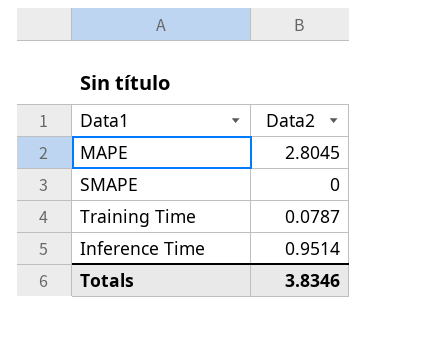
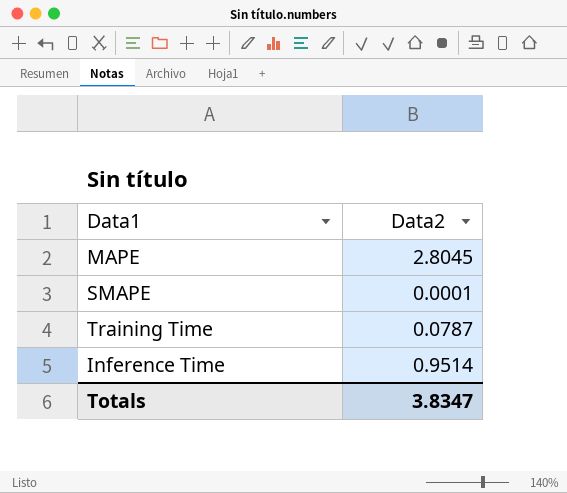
SMAPE | Data2: 0 -> 0.0001
Totals | Data2: 3.8346 -> 3.8347

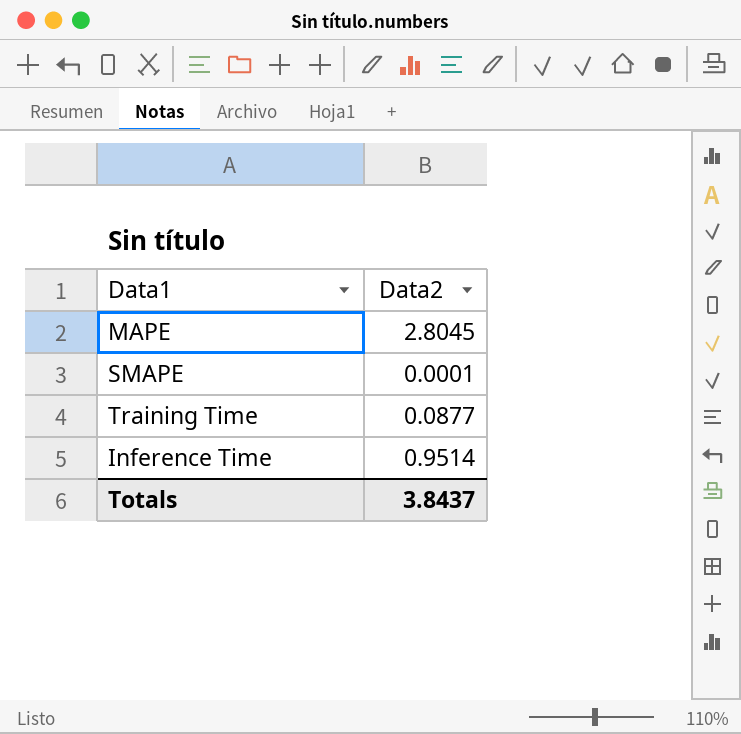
Training Time | Data2: 0.0787 -> 0.0877
Totals | Data2: 3.8347 -> 3.8437

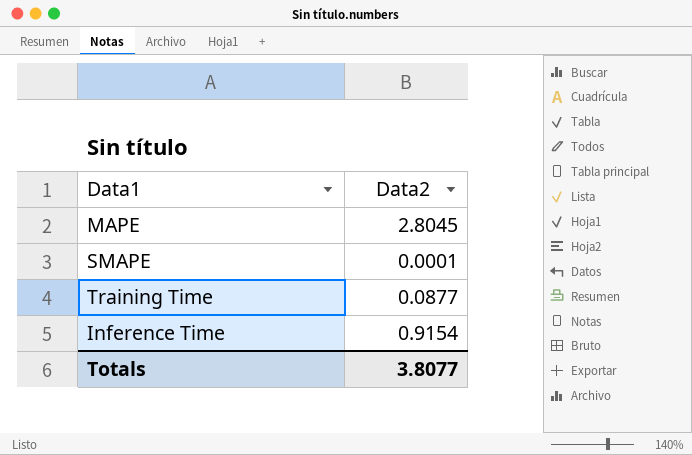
Inference Time | Data2: 0.9514 -> 0.9154
Totals | Data2: 3.8437 -> 3.8077

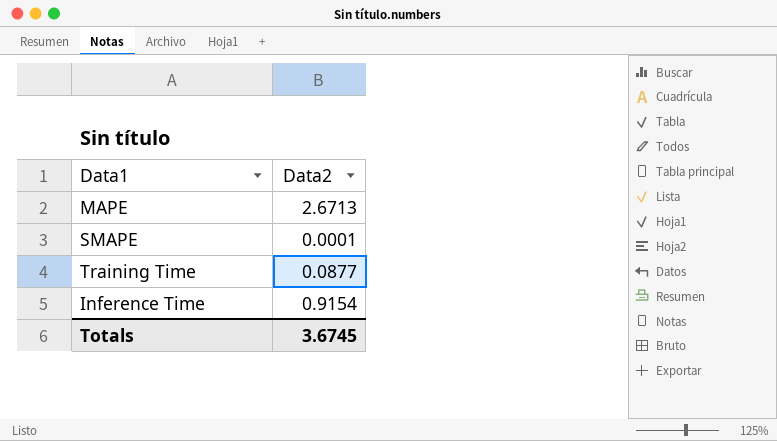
MAPE | Data2: 2.8045 -> 2.6713
Totals | Data2: 3.8077 -> 3.6745

